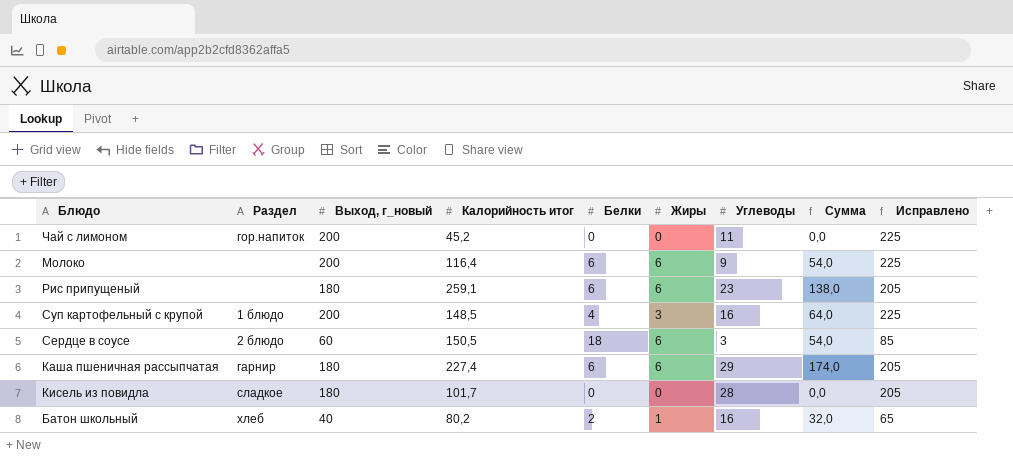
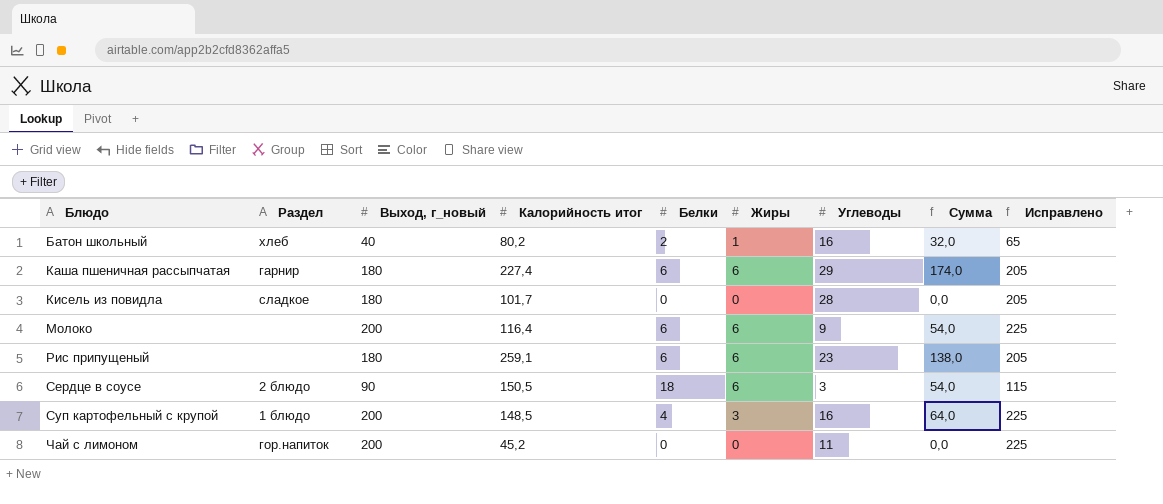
row order: none -> Блюдо ascending
Сердце в соусе | Выход, г_новый: 60 -> 90
Сердце в соусе | Исправлено: 85 -> 115

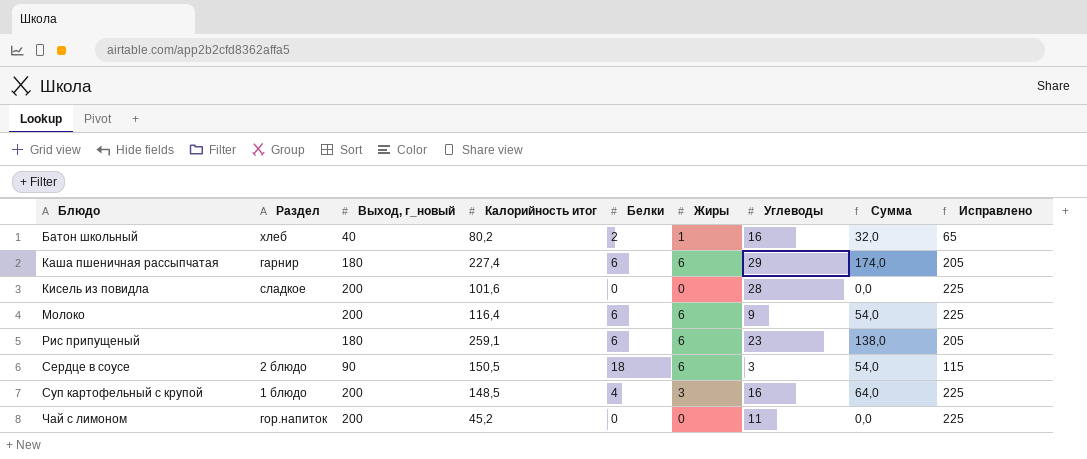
Кисель из повидла | Выход, г_новый: 180 -> 200
Кисель из повидла | Калорийность итог: 101,7 -> 101,6
Кисель из повидла | Исправлено: 205 -> 225

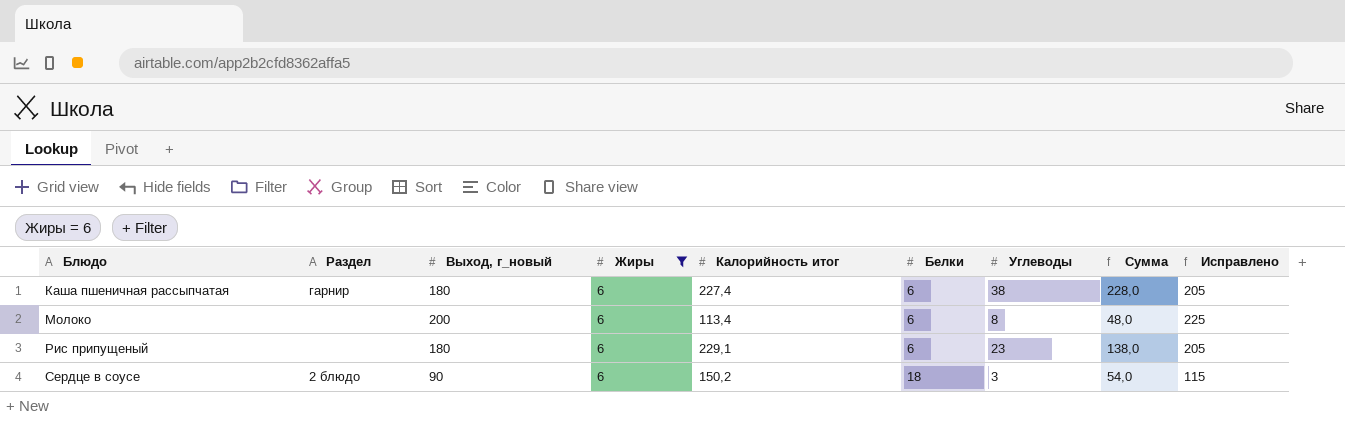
filter: none -> Жиры = 6
column Жиры | position: 6 -> 4
Каша пшеничная рассыпчатая | Углеводы: 29 -> 38
Каша пшеничная рассыпчатая | Сумма: 174,0 -> 228,0
Молоко | Калорийность итог: 116,4 -> 113,4
Молоко | Углеводы: 9 -> 8
Молоко | Сумма: 54,0 -> 48,0
Рис припущеный | Калорийность итог: 259,1 -> 229,1
Сердце в соусе | Калорийность итог: 150,5 -> 150,2

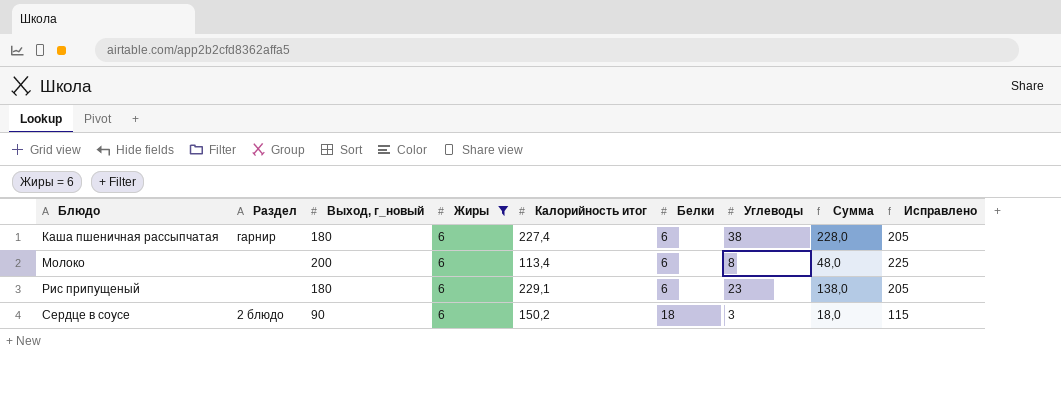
column Сумма | formula: [Белки] * [Углеводы] -> [Жиры] * [Углеводы]

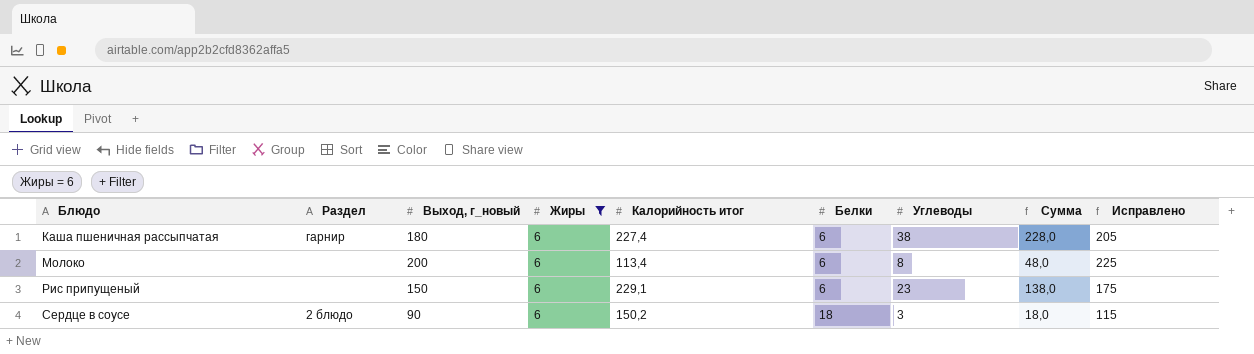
Рис припущеный | Выход, г_новый: 180 -> 150
Рис припущеный | Исправлено: 205 -> 175

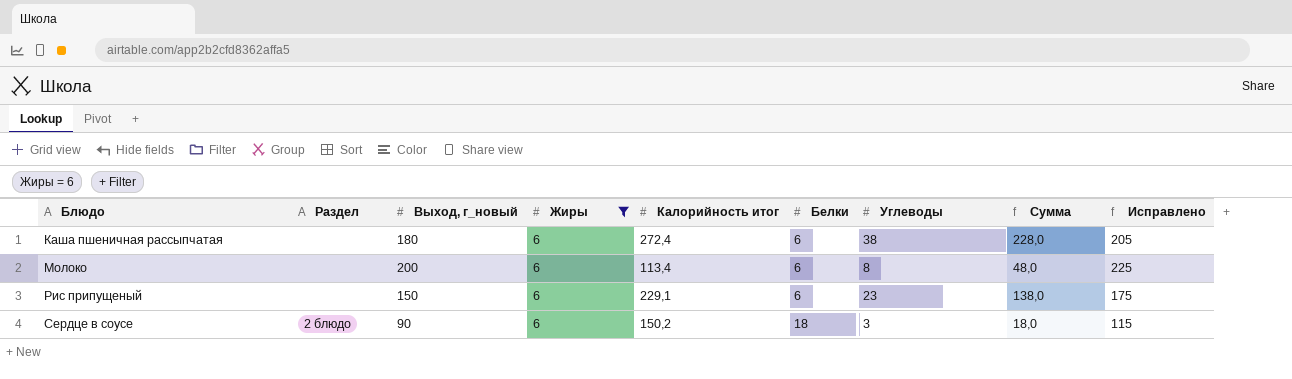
Каша пшеничная рассыпчатая | Раздел: гарнир -> none
Каша пшеничная рассыпчатая | Калорийность итог: 227,4 -> 272,4

